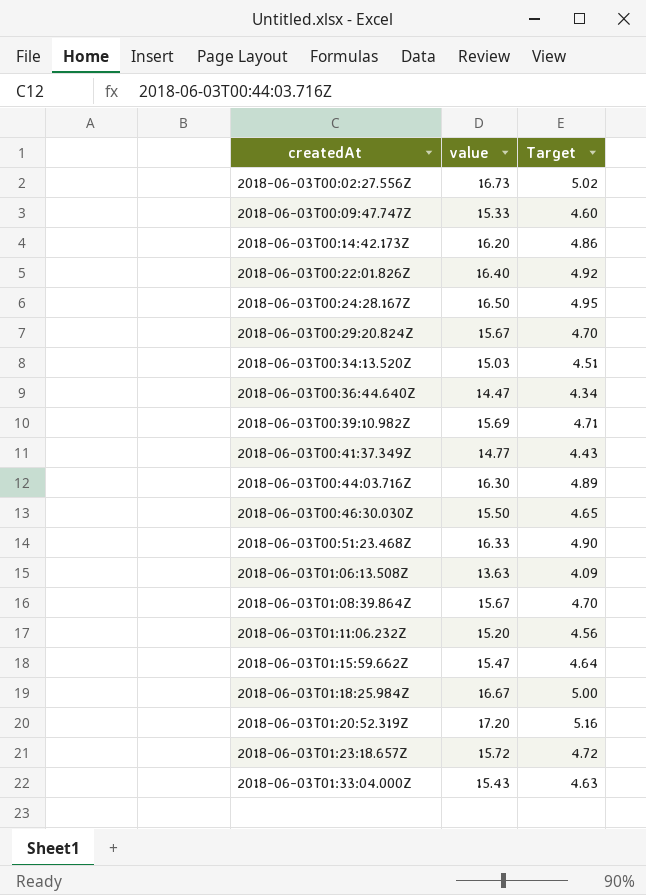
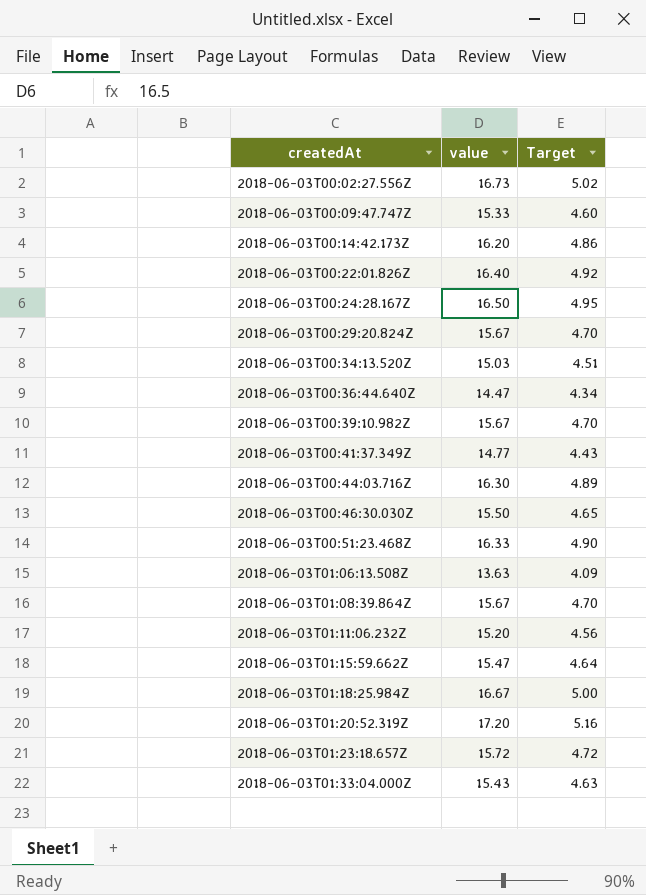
2018-06-03T00:39:10.982Z | value: 15.69 -> 15.67
2018-06-03T00:39:10.982Z | Target: 4.71 -> 4.70

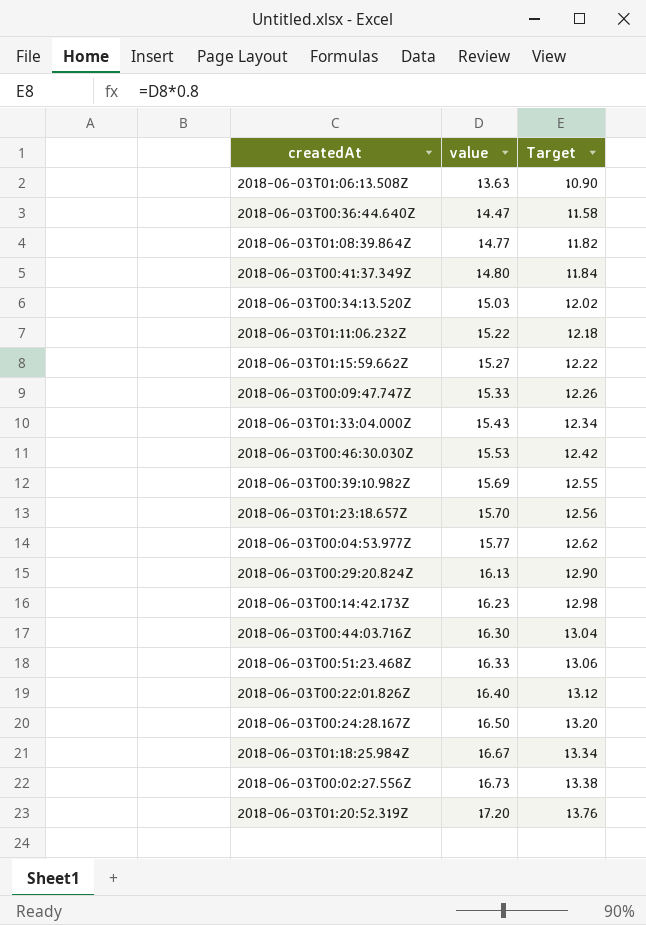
row order: createdAt ascending -> value ascending
column Target | formula: [value] * 0.3 -> [value] * 0.8
2018-06-03T01:08:39.864Z | value: 15.67 -> 14.77
2018-06-03T00:41:37.349Z | value: 14.77 -> 14.80
2018-06-03T01:11:06.232Z | value: 15.20 -> 15.22
2018-06-03T01:15:59.662Z | value: 15.47 -> 15.27
2018-06-03T00:46:30.030Z | value: 15.50 -> 15.53
2018-06-03T00:39:10.982Z | value: 15.67 -> 15.69
2018-06-03T01:23:18.657Z | value: 15.72 -> 15.70
row 2018-06-03T00:04:53.977Z: none -> 15.77 | 12.62
2018-06-03T00:29:20.824Z | value: 15.67 -> 16.13
2018-06-03T00:14:42.173Z | value: 16.20 -> 16.23

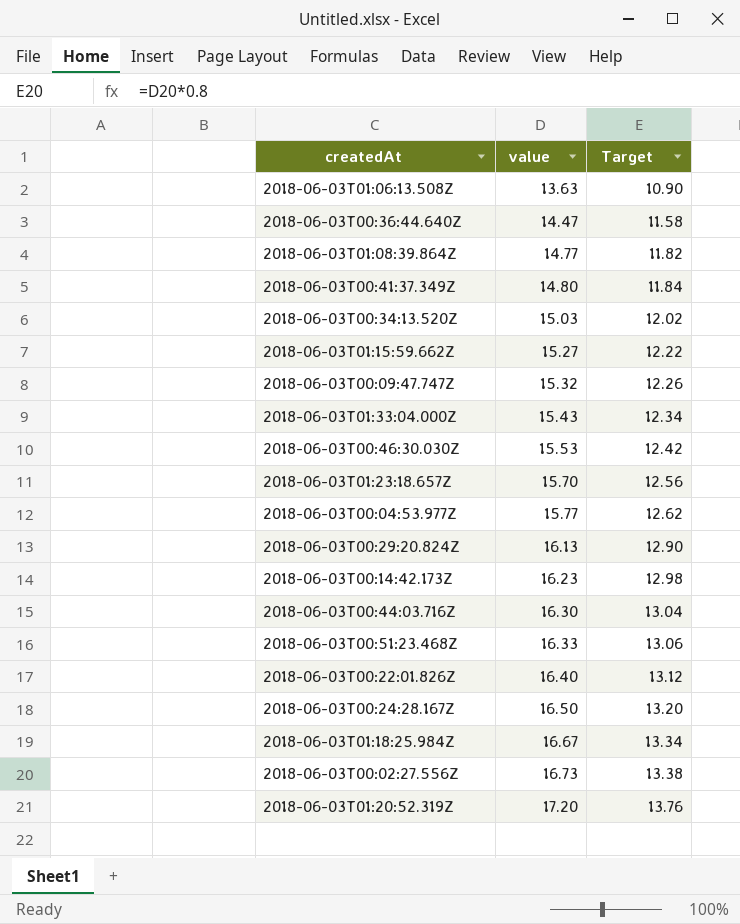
row 2018-06-03T01:11:06.232Z: 15.22 | 12.18 -> none
row 2018-06-03T00:39:10.982Z: 15.69 | 12.55 -> none
2018-06-03T00:09:47.747Z | value: 15.33 -> 15.32

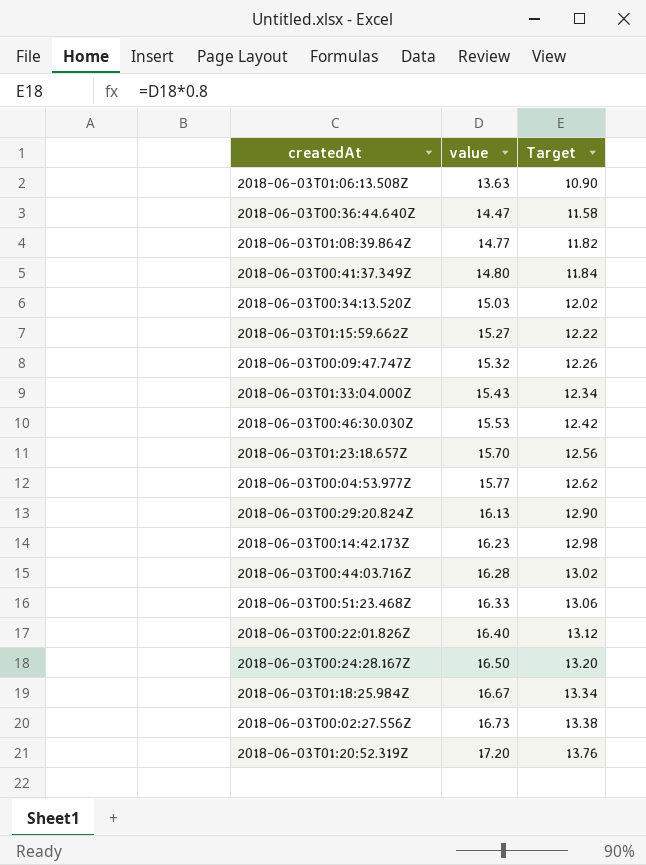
2018-06-03T00:44:03.716Z | value: 16.30 -> 16.28
2018-06-03T00:44:03.716Z | Target: 13.04 -> 13.02

